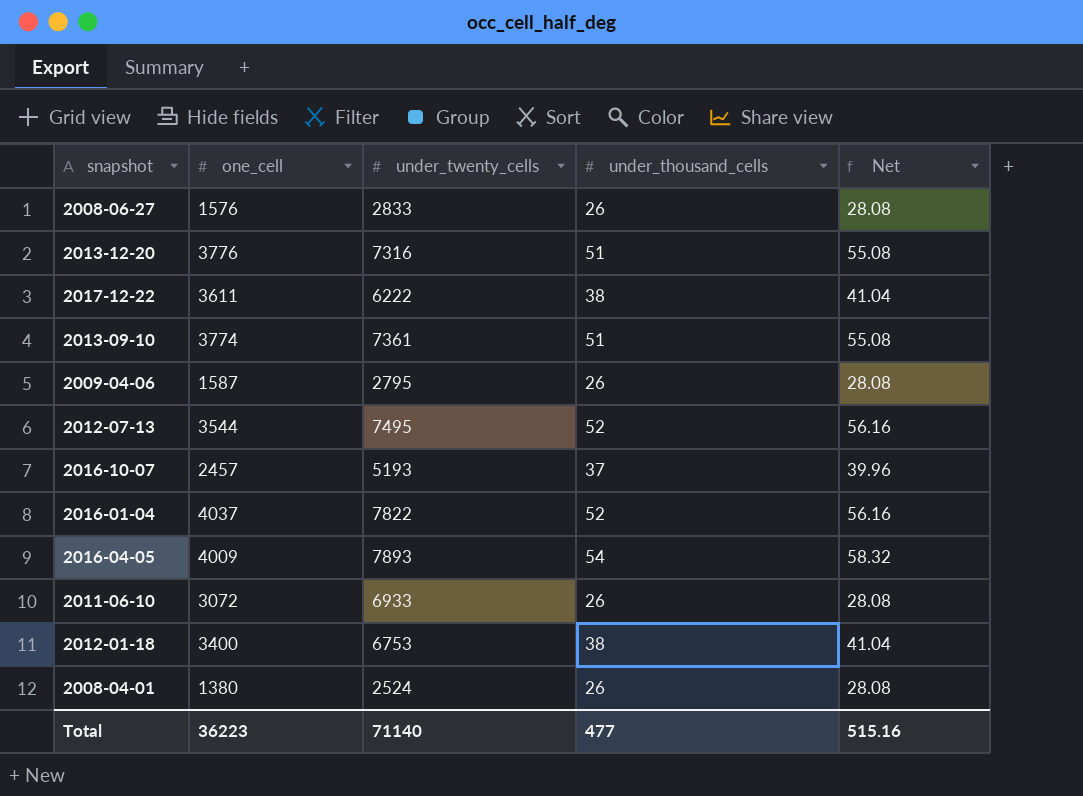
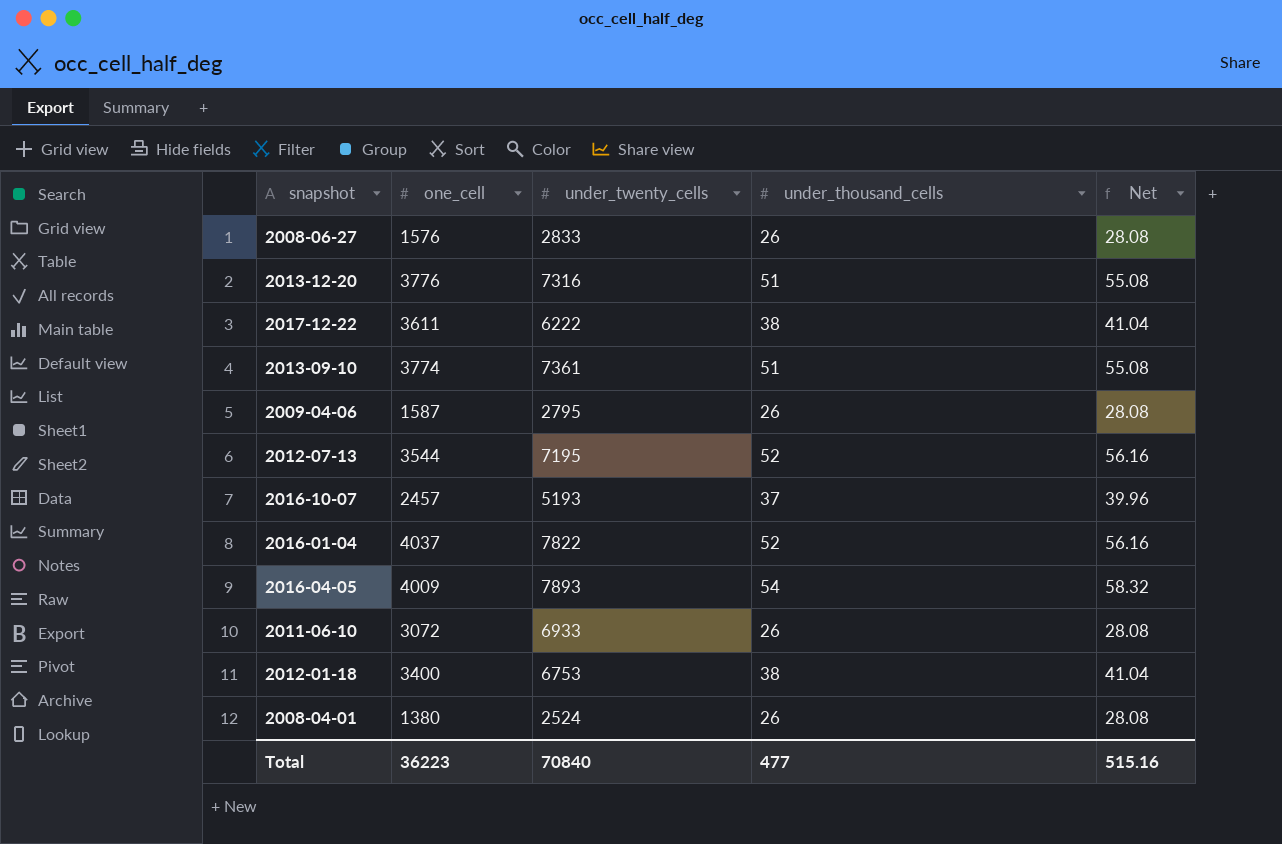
2012-07-13 | under_twenty_cells: 7495 -> 7195
Total | under_twenty_cells: 71140 -> 70840

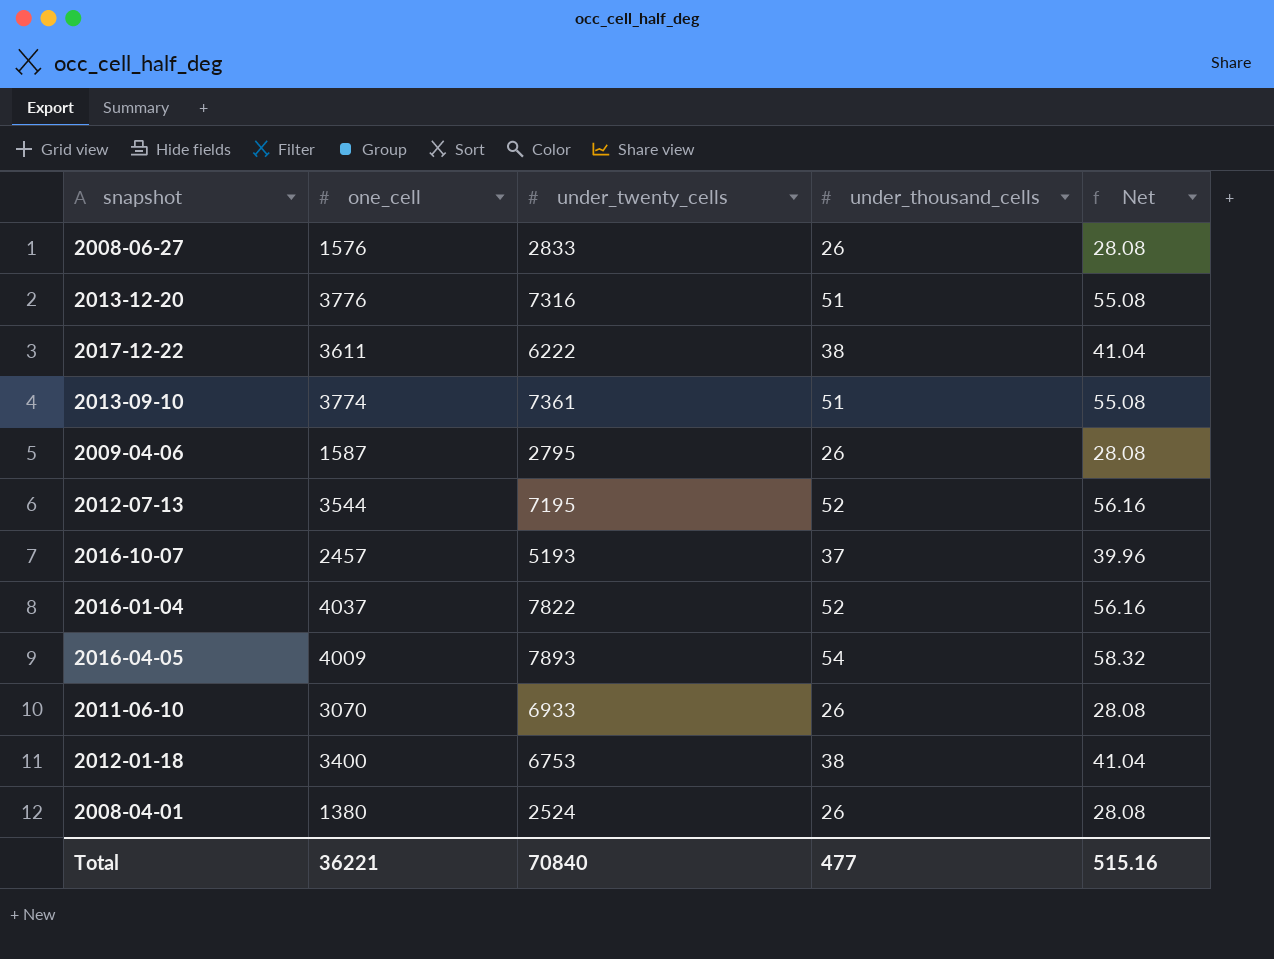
2011-06-10 | one_cell: 3072 -> 3070
Total | one_cell: 36223 -> 36221

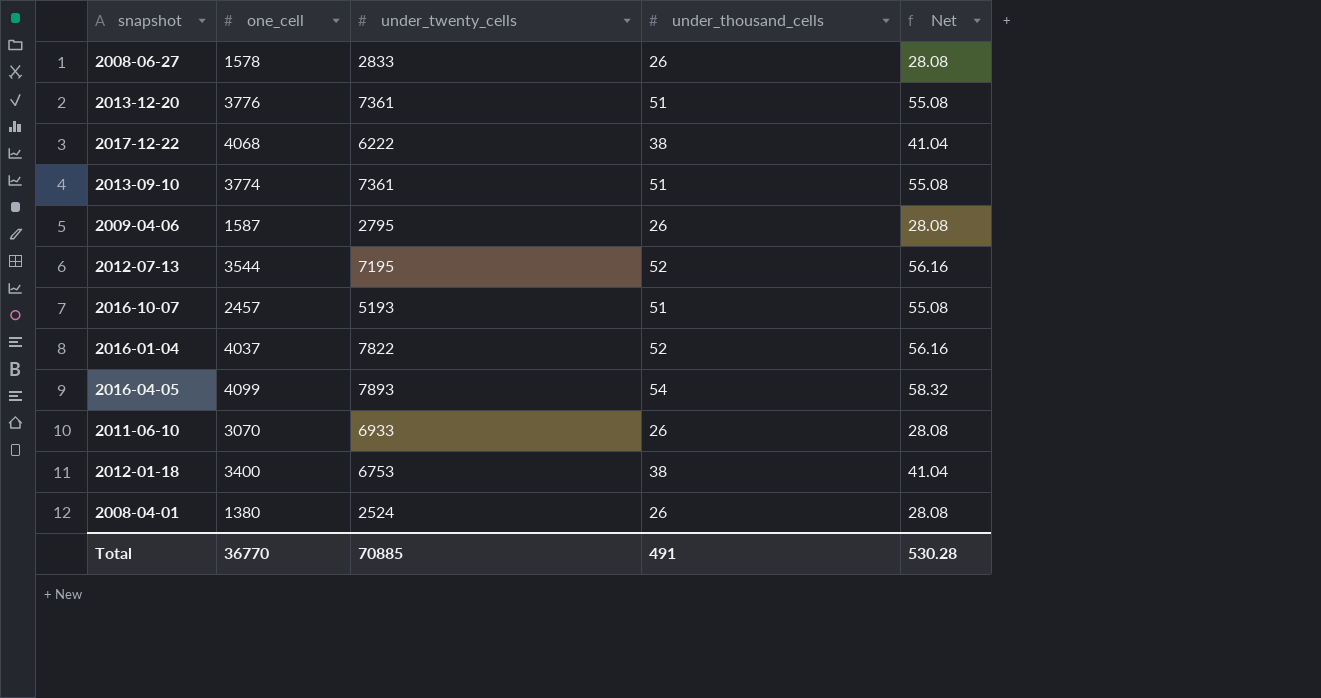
2008-06-27 | one_cell: 1576 -> 1578
2013-12-20 | under_twenty_cells: 7316 -> 7361
2017-12-22 | one_cell: 3611 -> 4068
2016-10-07 | under_thousand_cells: 37 -> 51
2016-10-07 | Net: 39.96 -> 55.08
2016-04-05 | one_cell: 4009 -> 4099
Total | one_cell: 36221 -> 36770
Total | under_twenty_cells: 70840 -> 70885
Total | under_thousand_cells: 477 -> 491
Total | Net: 515.16 -> 530.28

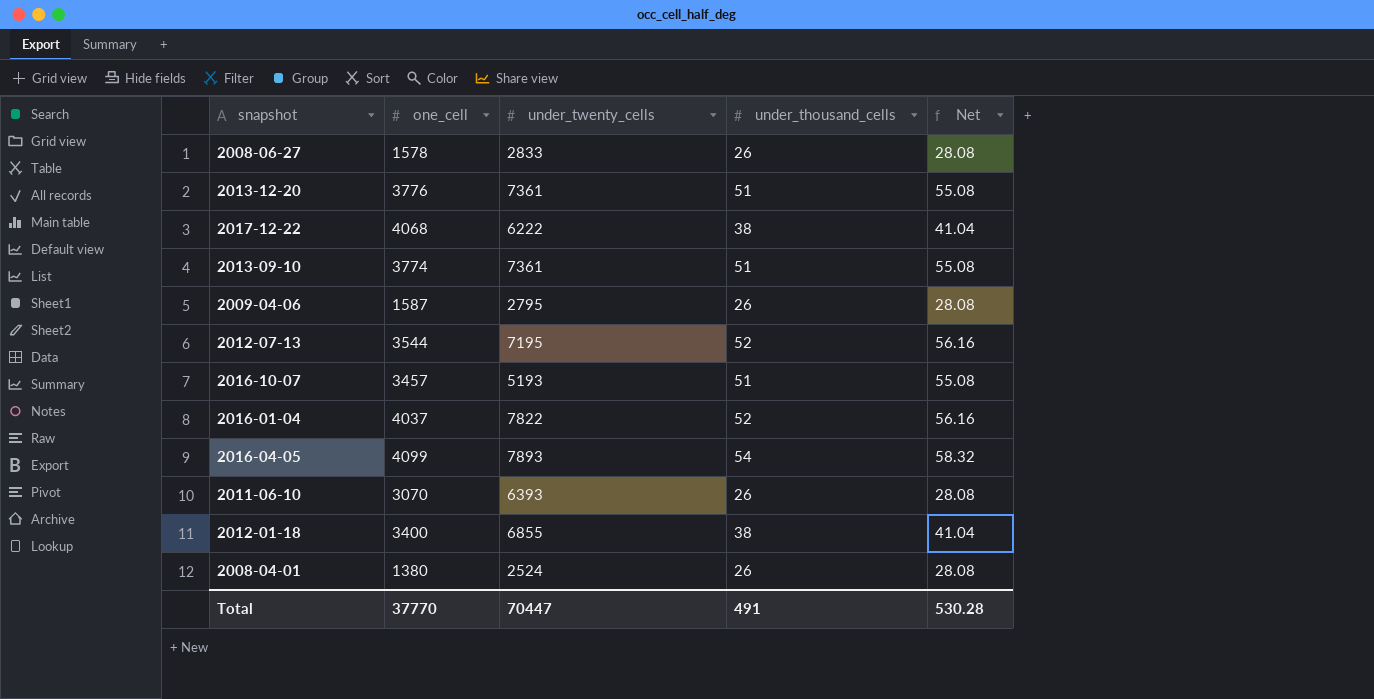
2016-10-07 | one_cell: 2457 -> 3457
2011-06-10 | under_twenty_cells: 6933 -> 6393
2012-01-18 | under_twenty_cells: 6753 -> 6855
Total | one_cell: 36770 -> 37770
Total | under_twenty_cells: 70885 -> 70447

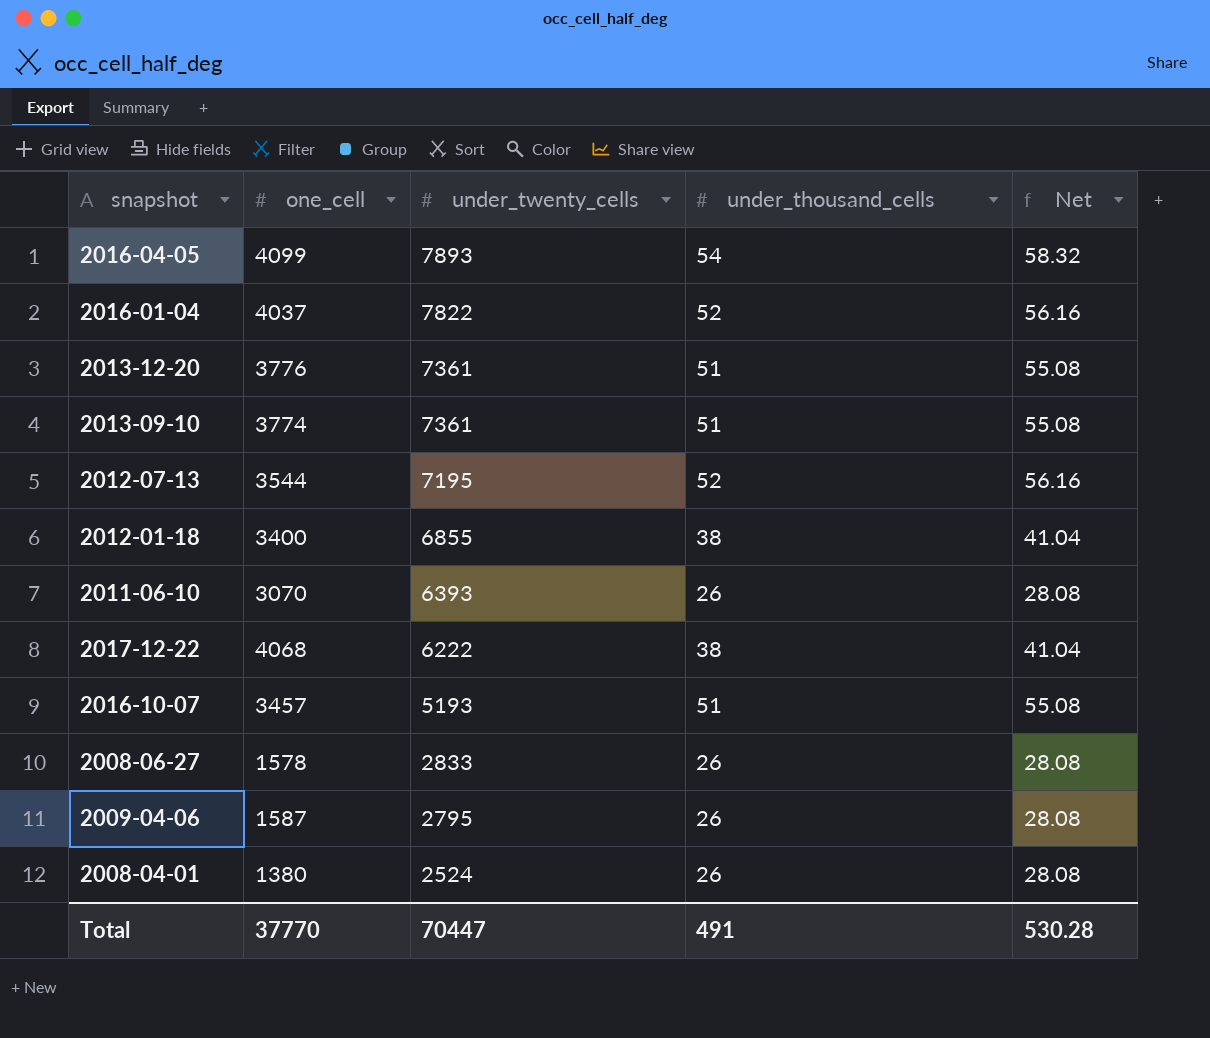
row order: none -> under_twenty_cells descending

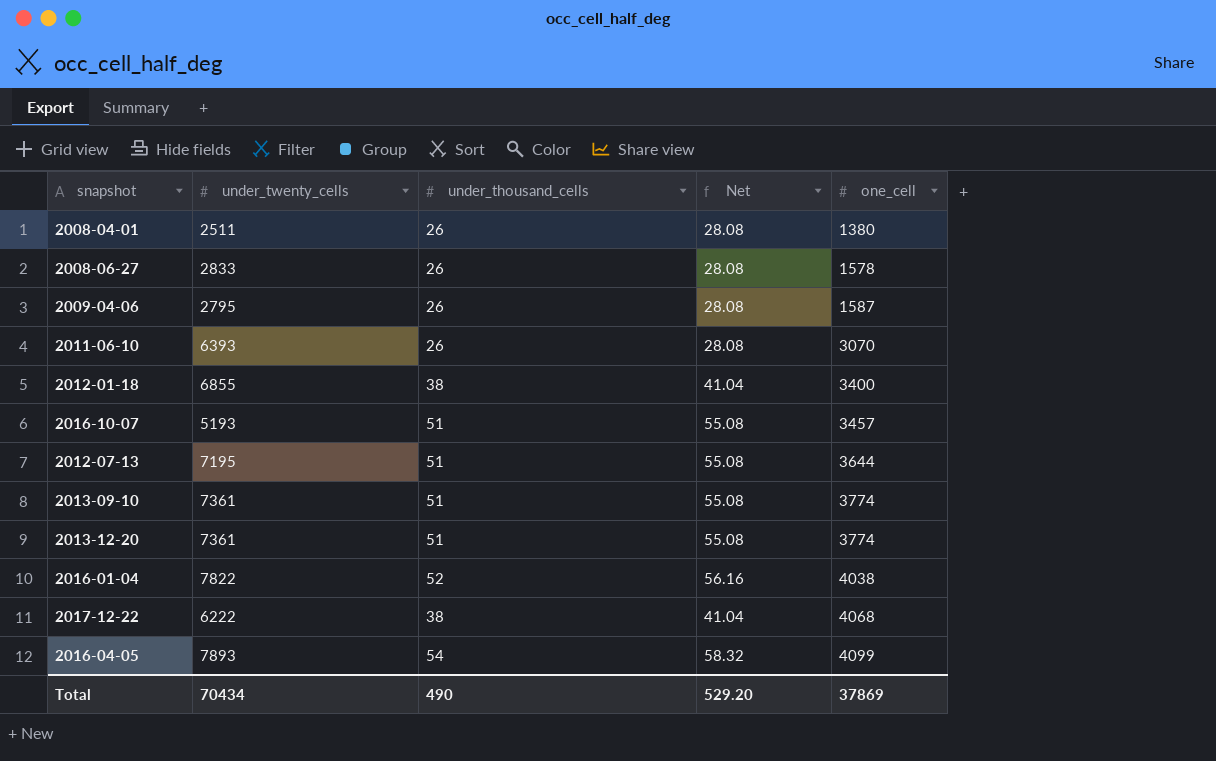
row order: under_twenty_cells descending -> one_cell ascending
column one_cell | position: 2 -> 5
2008-04-01 | under_twenty_cells: 2524 -> 2511
2012-07-13 | under_thousand_cells: 52 -> 51
2012-07-13 | Net: 56.16 -> 55.08
2012-07-13 | one_cell: 3544 -> 3644
2013-12-20 | one_cell: 3776 -> 3774
2016-01-04 | one_cell: 4037 -> 4038
Total | under_twenty_cells: 70447 -> 70434
Total | under_thousand_cells: 491 -> 490
Total | Net: 530.28 -> 529.20
Total | one_cell: 37770 -> 37869

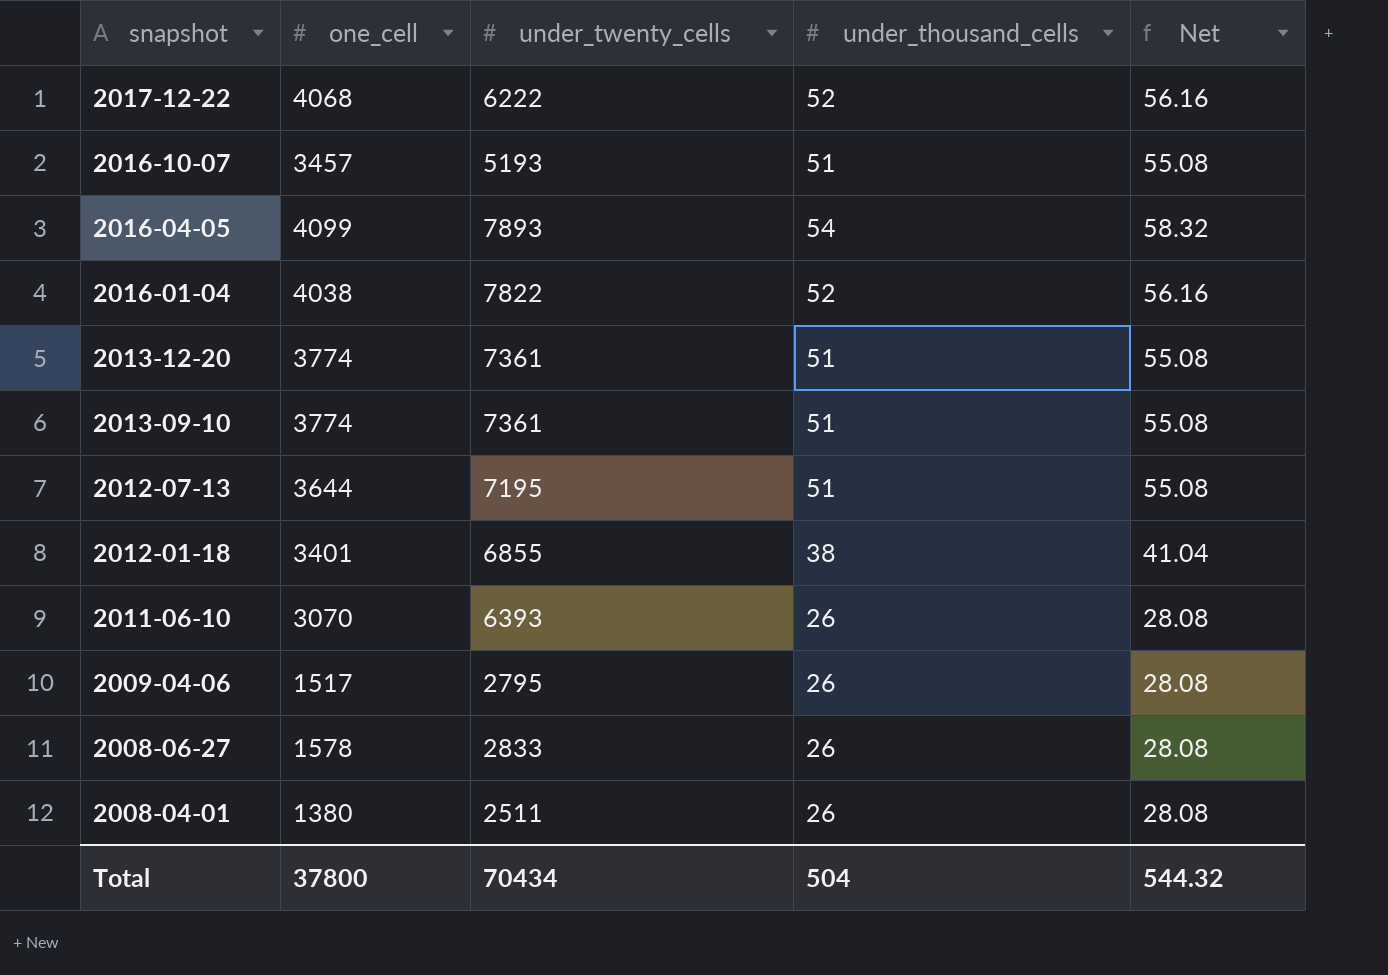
row order: one_cell ascending -> snapshot descending
column one_cell | position: 5 -> 2
2017-12-22 | under_thousand_cells: 38 -> 52
2017-12-22 | Net: 41.04 -> 56.16
2012-01-18 | one_cell: 3400 -> 3401
2009-04-06 | one_cell: 1587 -> 1517
Total | one_cell: 37869 -> 37800
Total | under_thousand_cells: 490 -> 504
Total | Net: 529.20 -> 544.32

